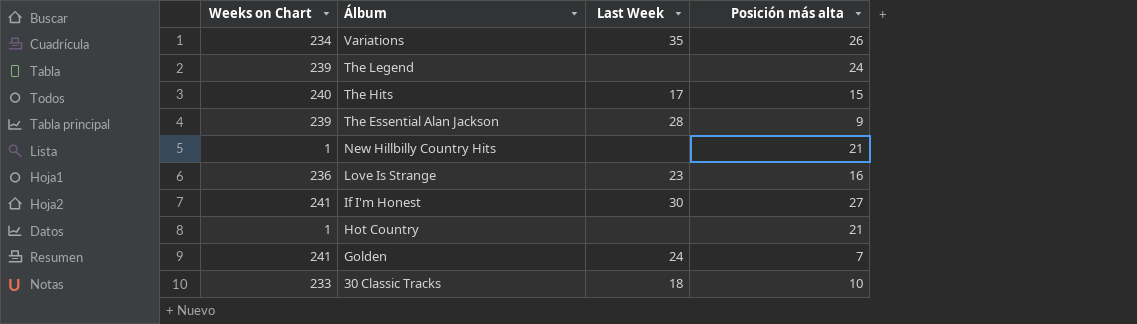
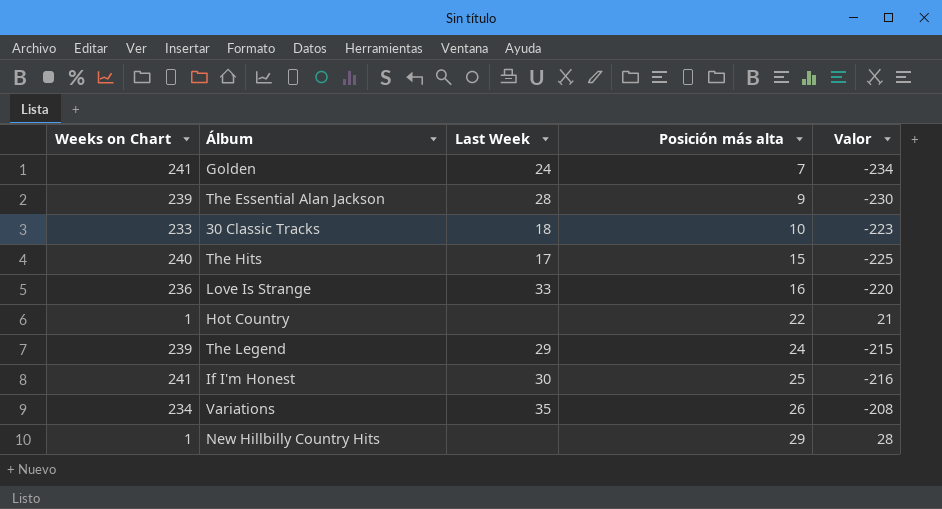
row order: Álbum descending -> Posición más alta ascending
column Valor | formula: none -> [Posición más alta] - [Weeks on Chart]
Love Is Strange | Last Week: 23 -> 33
Hot Country | Posición más alta: 21 -> 22
The Legend | Last Week: none -> 29
If I'm Honest | Posición más alta: 27 -> 25
New Hillbilly Country Hits | Posición más alta: 21 -> 29

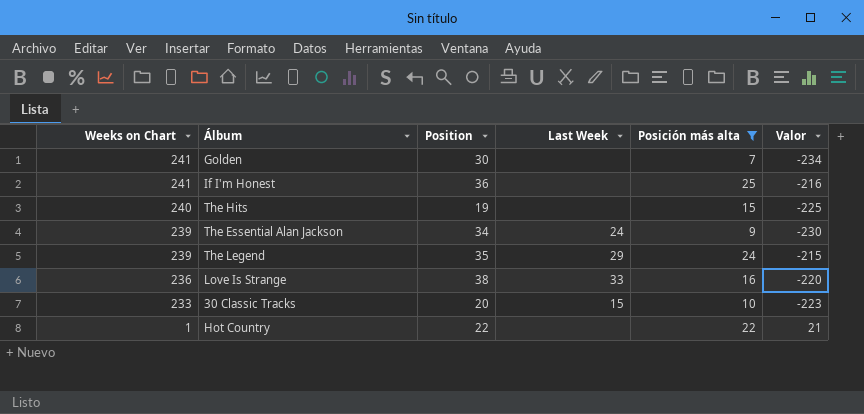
filter: none -> Posición más alta <= 25
row order: Posición más alta ascending -> Weeks on Chart descending
column Position | position: none -> 3
Golden | Last Week: 24 -> none
If I'm Honest | Last Week: 30 -> none
The Hits | Last Week: 17 -> none
The Essential Alan Jackson | Last Week: 28 -> 24
30 Classic Tracks | Last Week: 18 -> 15

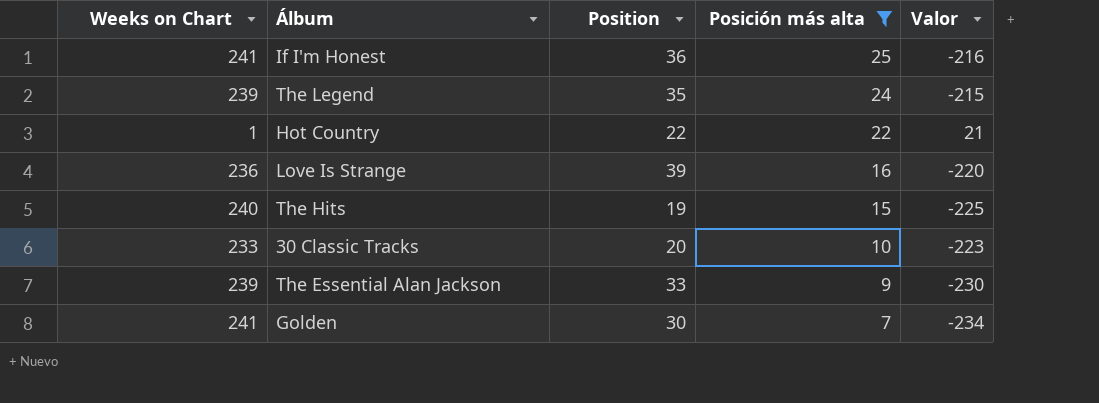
row order: Weeks on Chart descending -> Posición más alta descending
column Last Week | position: 4 -> none
Love Is Strange | Position: 38 -> 39
The Essential Alan Jackson | Position: 34 -> 33

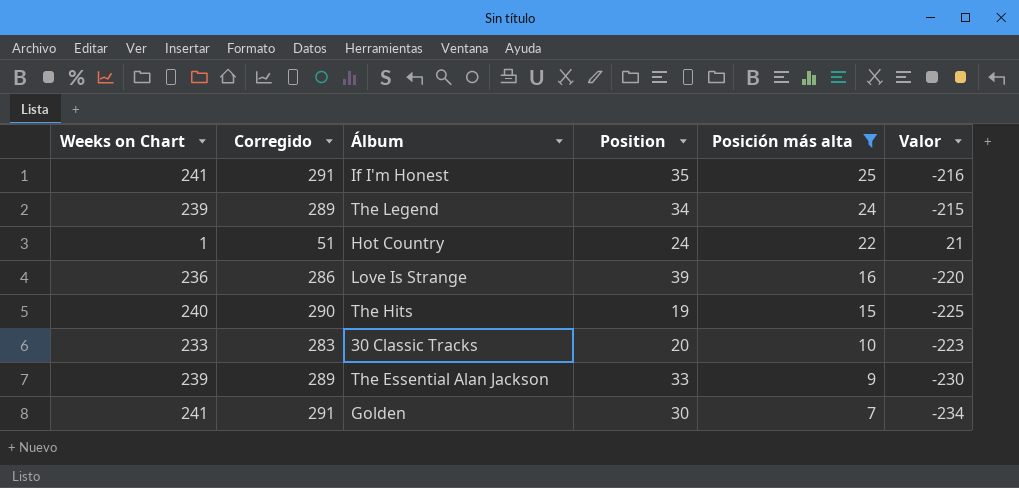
column Corregido | formula: none -> [Weeks on Chart] + 50
If I'm Honest | Position: 36 -> 35
The Legend | Position: 35 -> 34
Hot Country | Position: 22 -> 24

